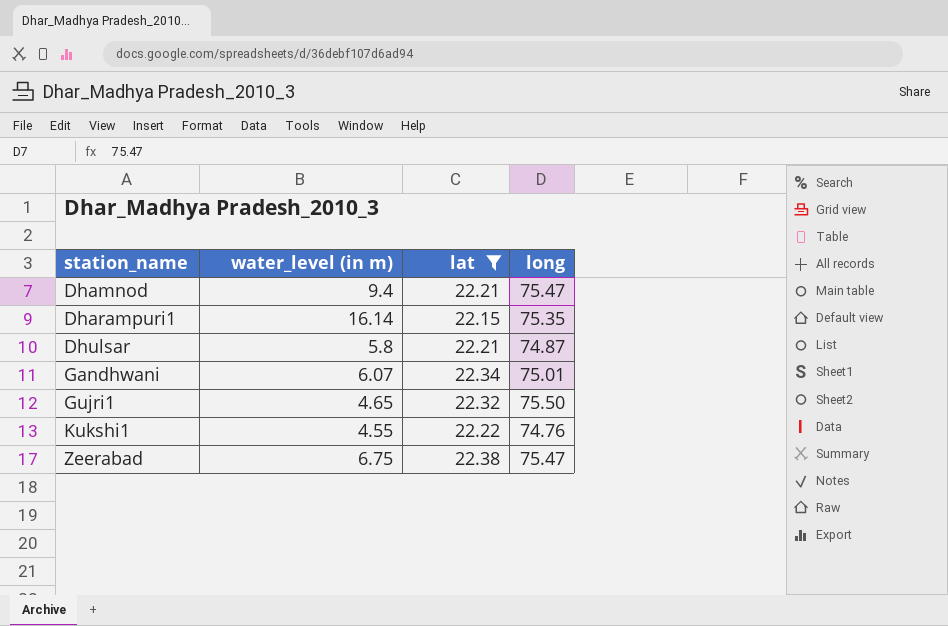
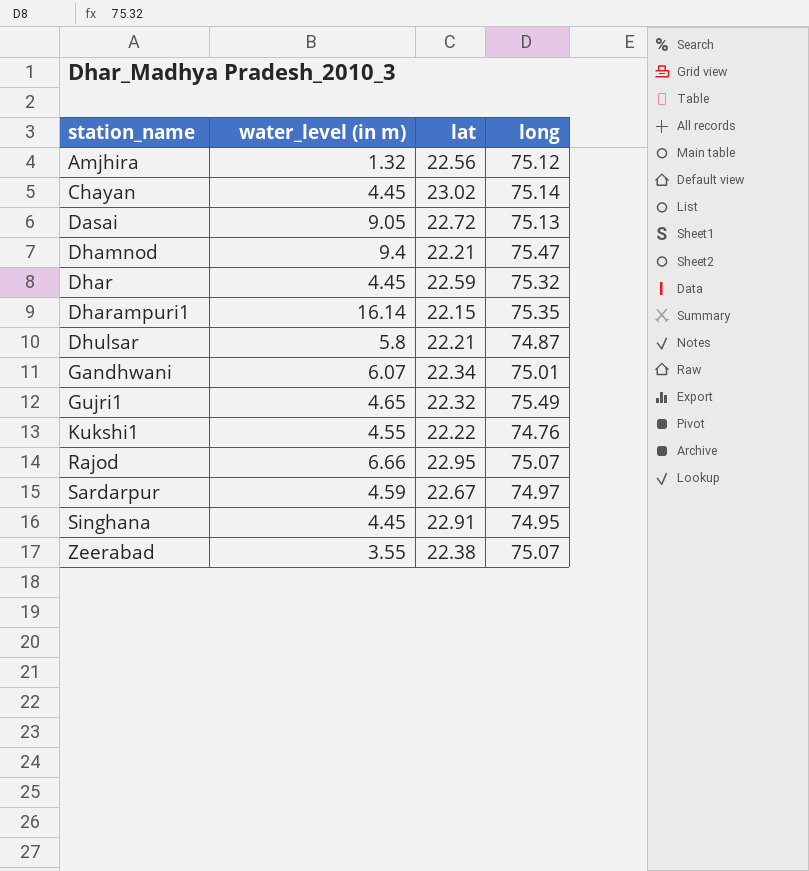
filter: lat <= 22.38 -> none
Gujri1 | long: 75.50 -> 75.49
Zeerabad | water_level (in m): 6.75 -> 3.55
Zeerabad | long: 75.47 -> 75.07

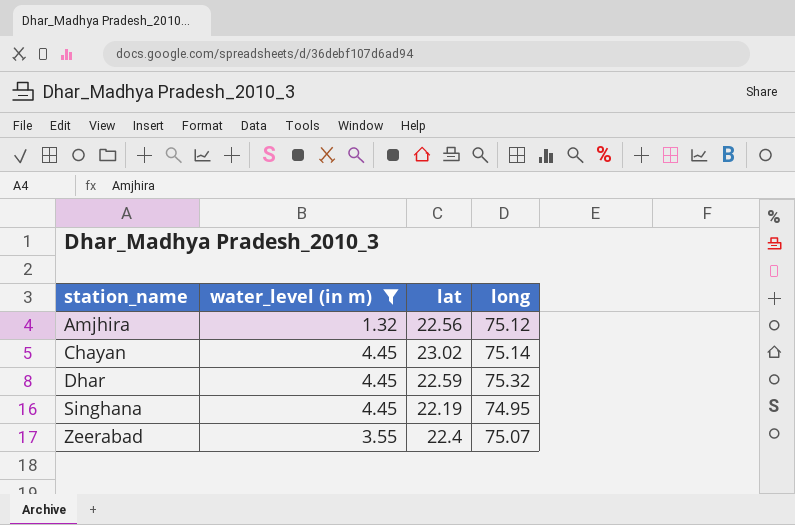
filter: none -> water_level (in m) <= 4.45
Singhana | lat: 22.91 -> 22.19
Zeerabad | lat: 22.38 -> 22.4

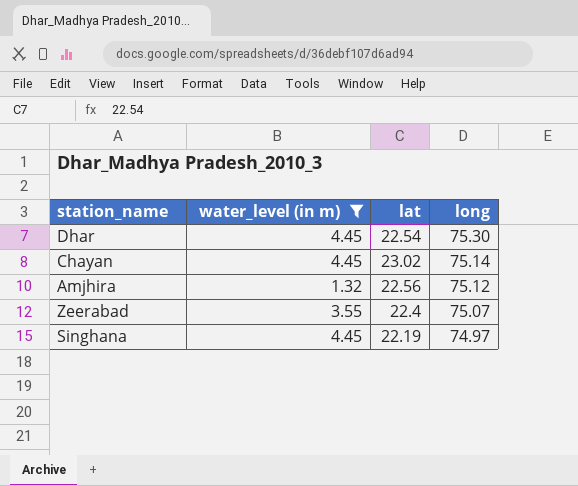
row order: station_name ascending -> long descending
Dhar | lat: 22.59 -> 22.54
Dhar | long: 75.32 -> 75.30
Singhana | long: 74.95 -> 74.97

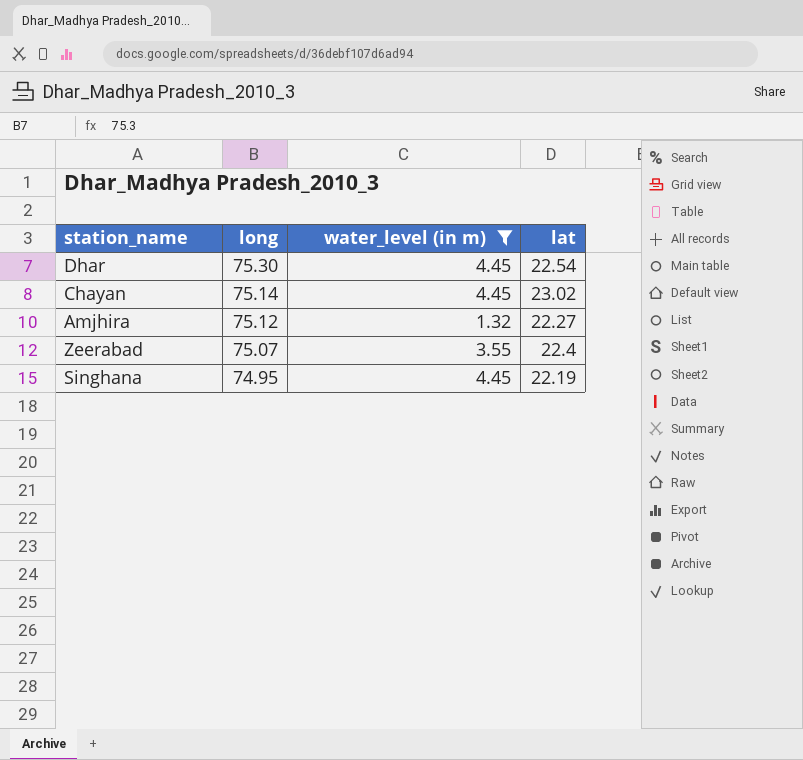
column long | position: 4 -> 2
Amjhira | lat: 22.56 -> 22.27
Singhana | long: 74.97 -> 74.95

